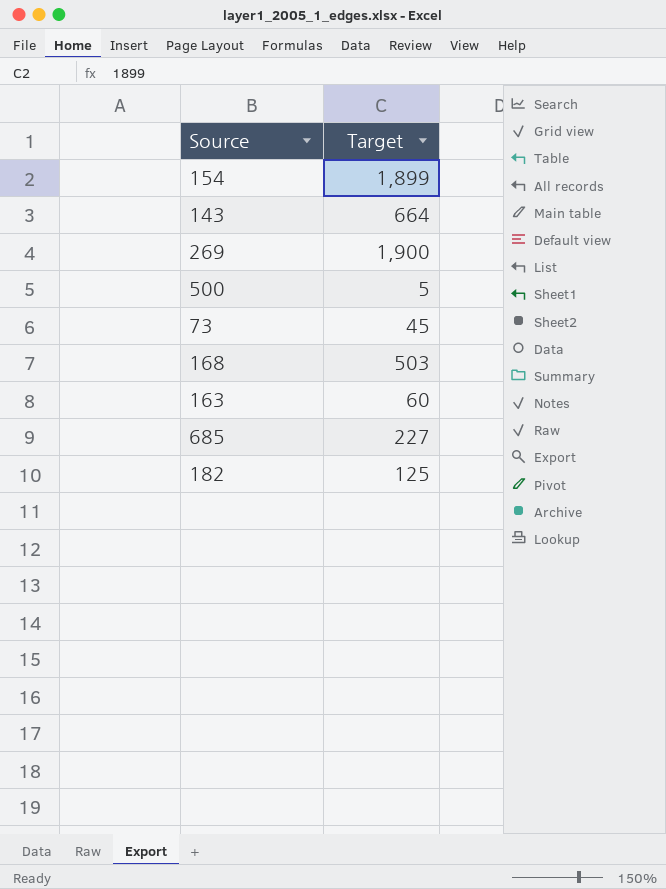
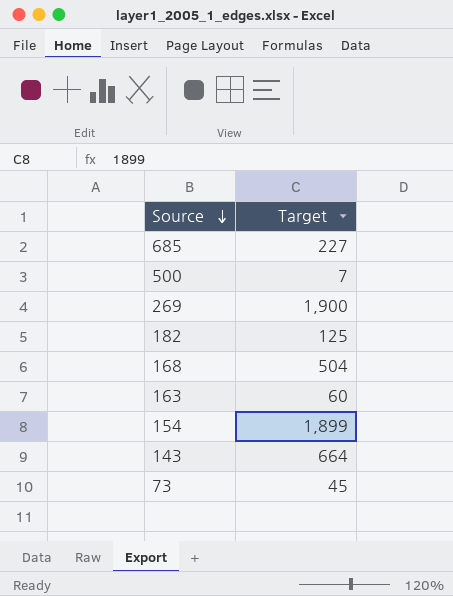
row order: none -> Source descending
500 | Target: 5 -> 7
168 | Target: 503 -> 504

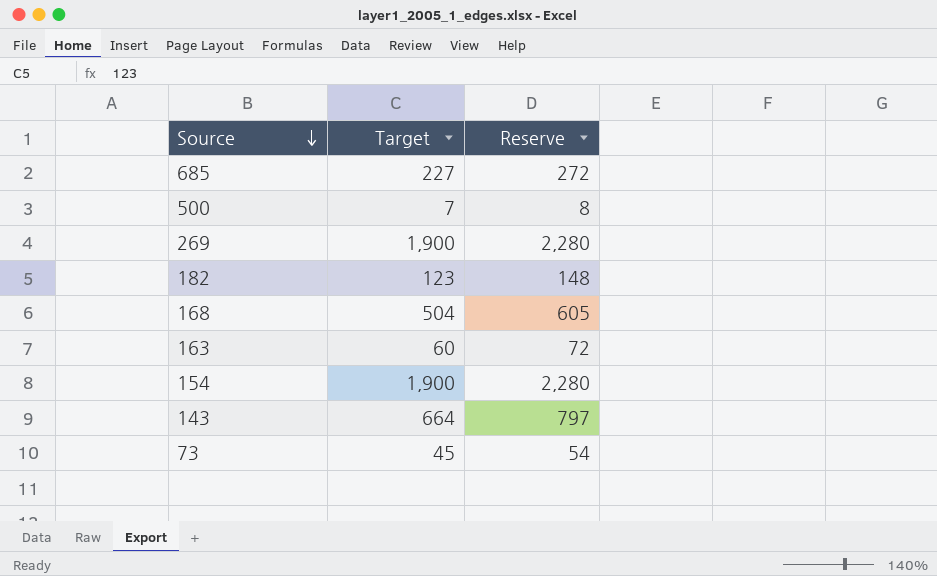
column Reserve | formula: none -> [Target] * 1.2
182 | Target: 125 -> 123
154 | Target: 1,899 -> 1,900

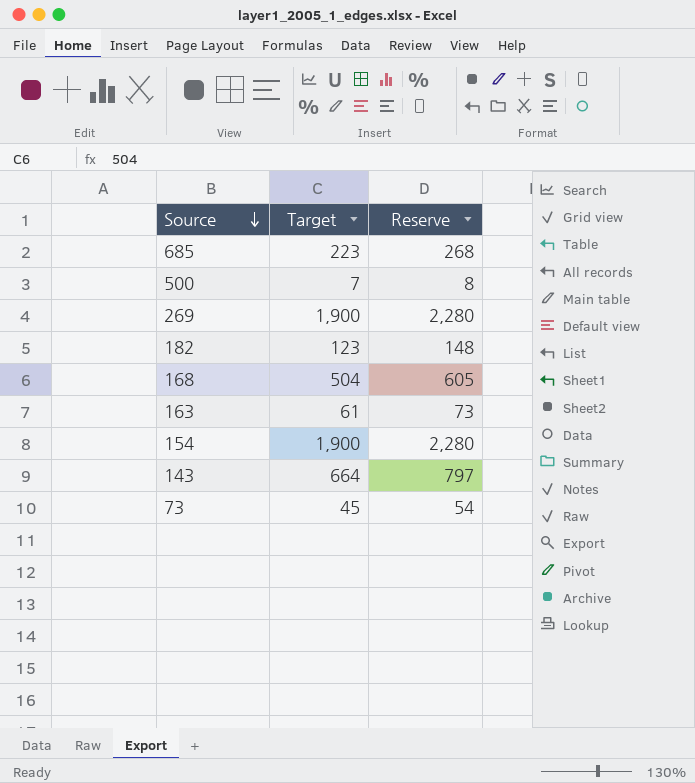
685 | Target: 227 -> 223
685 | Reserve: 272 -> 268
163 | Target: 60 -> 61
163 | Reserve: 72 -> 73

